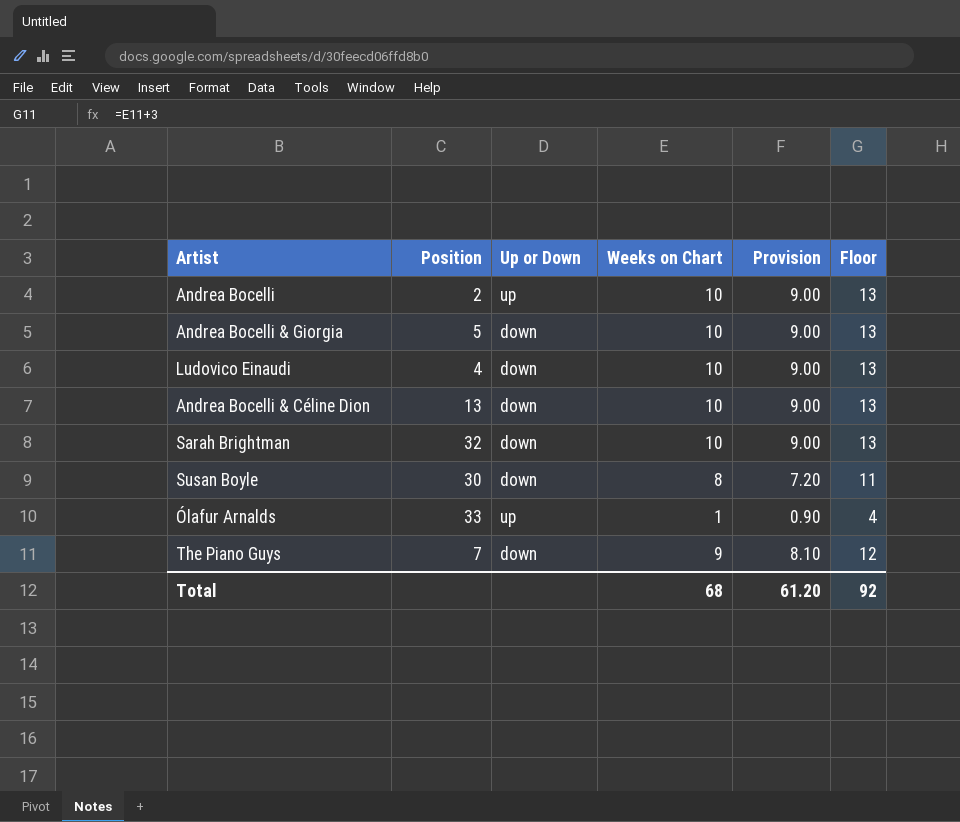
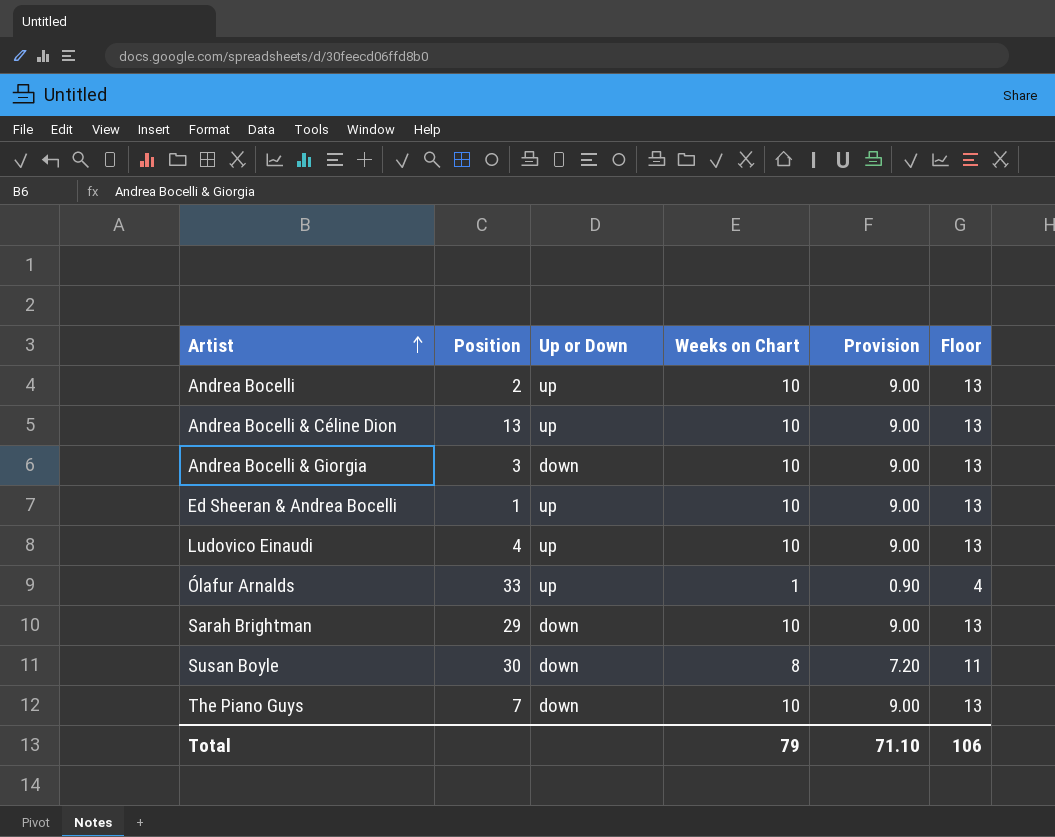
row order: none -> Artist ascending
Andrea Bocelli & Céline Dion | Up or Down: down -> up
Andrea Bocelli & Giorgia | Position: 5 -> 3
row Ed Sheeran & Andrea Bocelli: none -> 1 | up | 10 | 9.00 | 13
Ludovico Einaudi | Up or Down: down -> up
Sarah Brightman | Position: 32 -> 29
The Piano Guys | Weeks on Chart: 9 -> 10
The Piano Guys | Provision: 8.10 -> 9.00
The Piano Guys | Floor: 12 -> 13
Total | Weeks on Chart: 68 -> 79
Total | Provision: 61.20 -> 71.10
Total | Floor: 92 -> 106

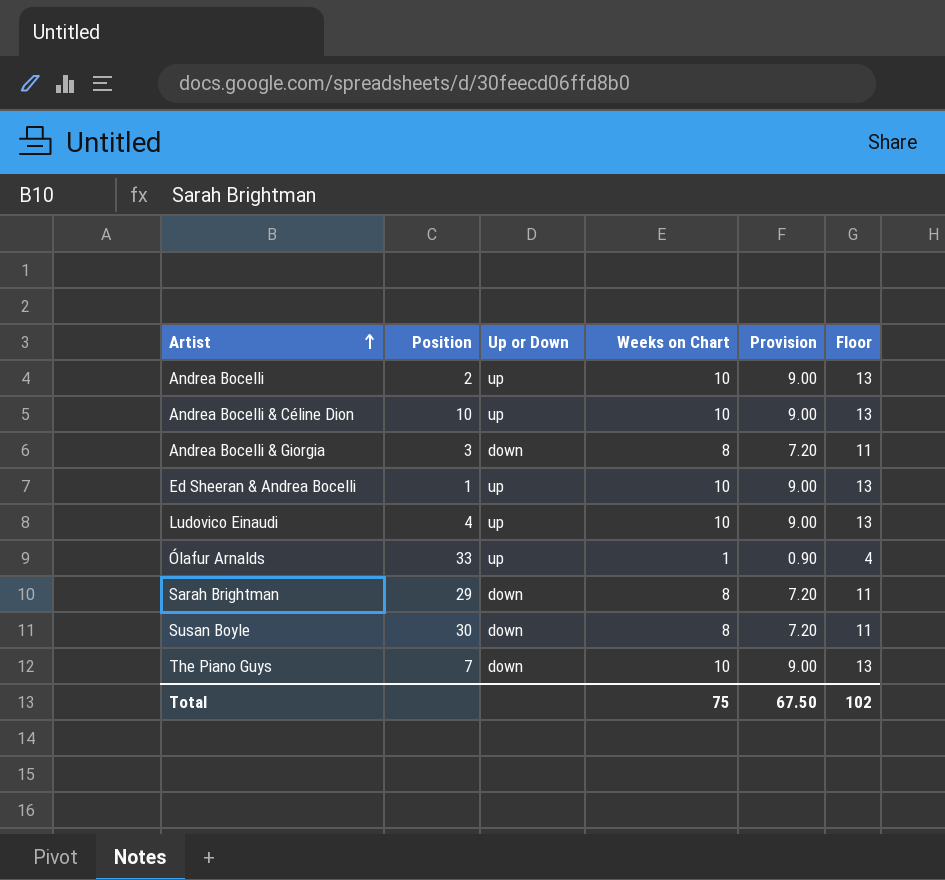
Andrea Bocelli & Céline Dion | Position: 13 -> 10
Andrea Bocelli & Giorgia | Weeks on Chart: 10 -> 8
Andrea Bocelli & Giorgia | Provision: 9.00 -> 7.20
Andrea Bocelli & Giorgia | Floor: 13 -> 11
Sarah Brightman | Weeks on Chart: 10 -> 8
Sarah Brightman | Provision: 9.00 -> 7.20
Sarah Brightman | Floor: 13 -> 11
Total | Weeks on Chart: 79 -> 75
Total | Provision: 71.10 -> 67.50
Total | Floor: 106 -> 102

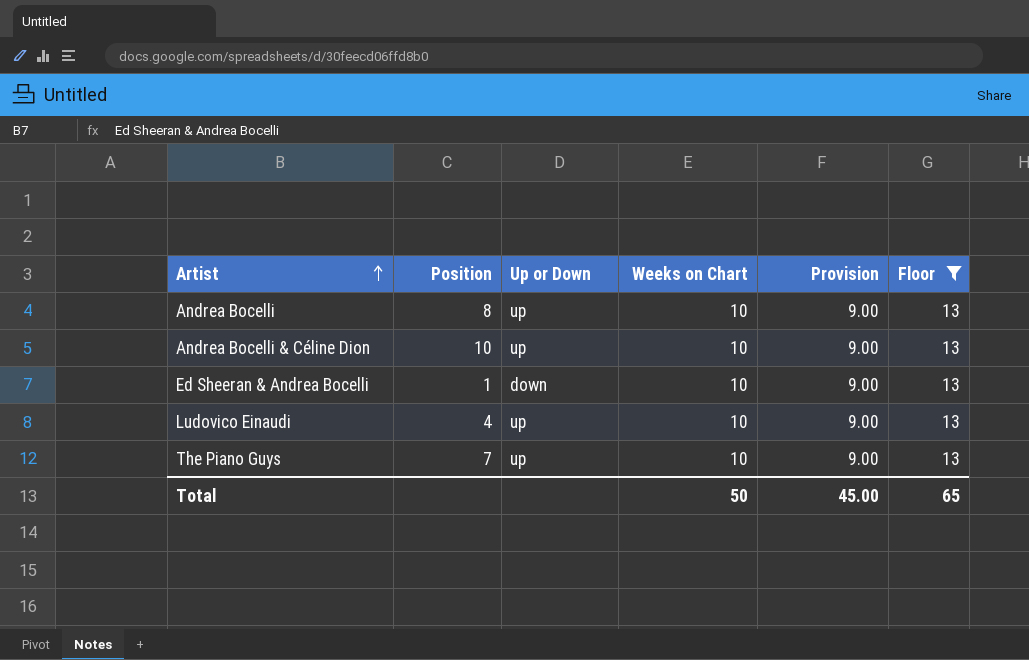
filter: none -> Floor = 13
Andrea Bocelli | Position: 2 -> 8
Ed Sheeran & Andrea Bocelli | Up or Down: up -> down
The Piano Guys | Up or Down: down -> up
Total | Weeks on Chart: 75 -> 50
Total | Provision: 67.50 -> 45.00
Total | Floor: 102 -> 65

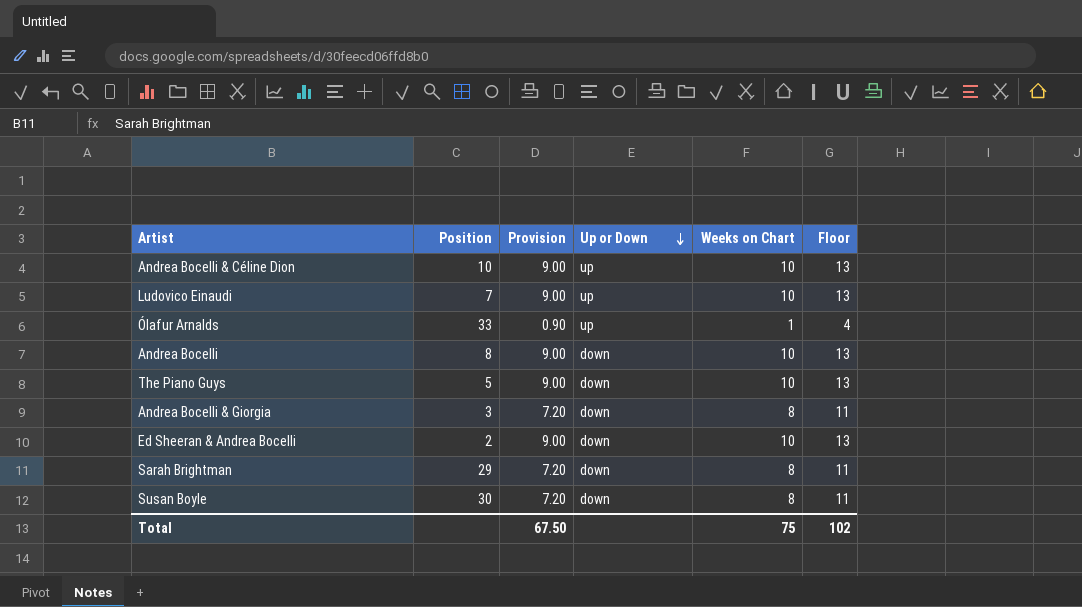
filter: Floor = 13 -> none
row order: Artist ascending -> Up or Down descending
column Provision | position: 5 -> 3
Ludovico Einaudi | Position: 4 -> 7
Andrea Bocelli | Up or Down: up -> down
The Piano Guys | Position: 7 -> 5
The Piano Guys | Up or Down: up -> down
Ed Sheeran & Andrea Bocelli | Position: 1 -> 2
Total | Provision: 45.00 -> 67.50
Total | Weeks on Chart: 50 -> 75
Total | Floor: 65 -> 102

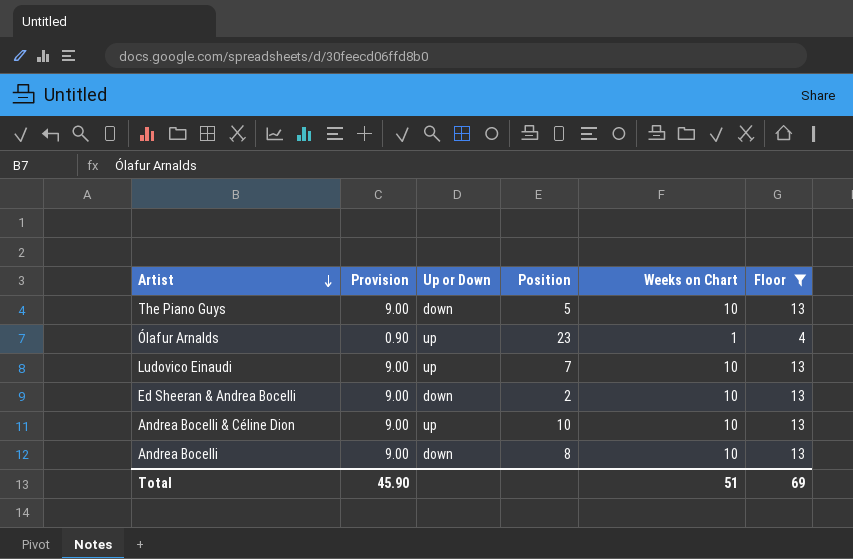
filter: none -> Floor != 11
row order: Up or Down descending -> Artist descending
column Position | position: 2 -> 4
Ólafur Arnalds | Position: 33 -> 23
Total | Provision: 67.50 -> 45.90
Total | Weeks on Chart: 75 -> 51
Total | Floor: 102 -> 69

